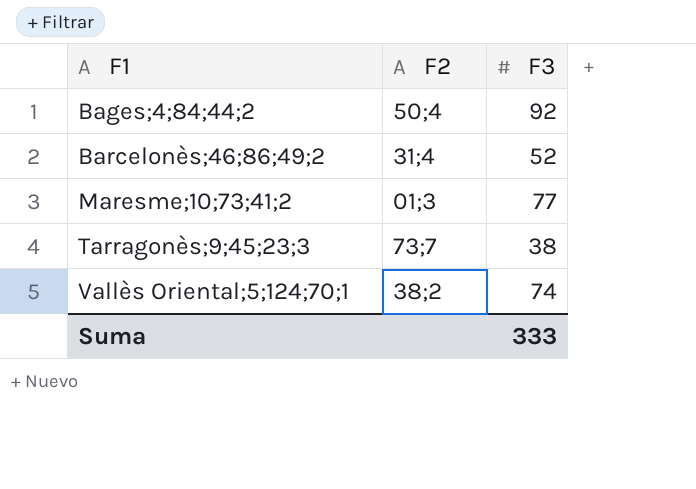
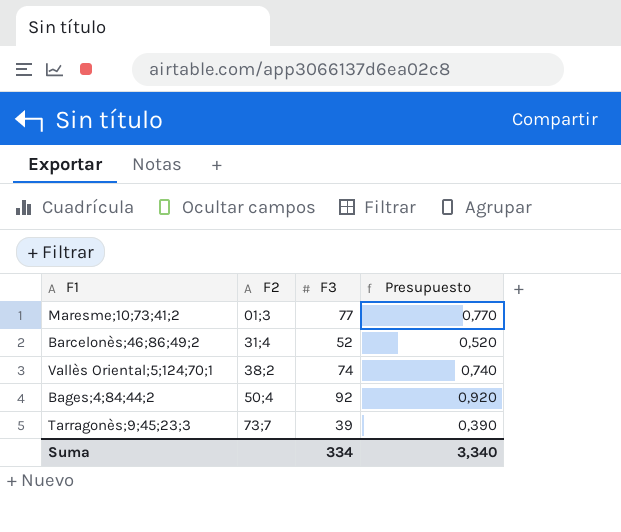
row order: F1 ascending -> F2 ascending
column Presupuesto | formula: none -> [F3] * 0,01
Tarragonès;9;45;23;3 | F3: 38 -> 39
Suma | F3: 333 -> 334

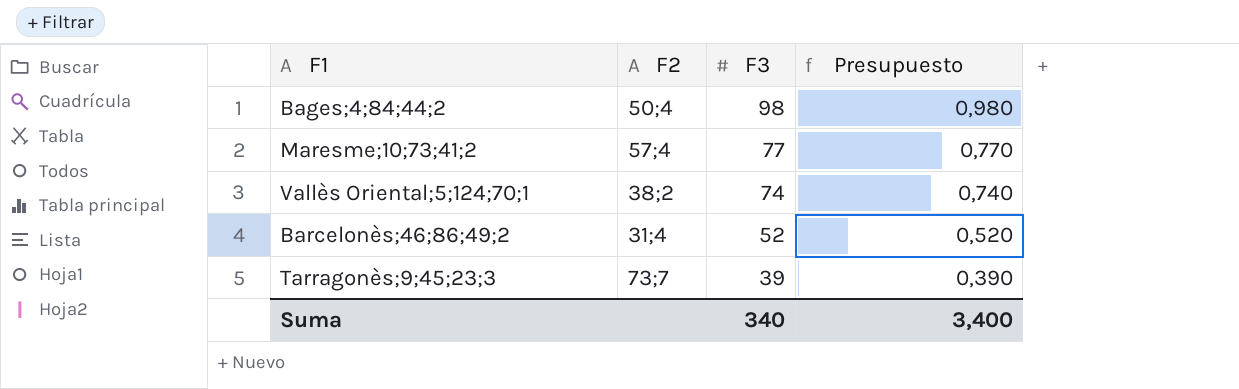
row order: F2 ascending -> F3 descending
Bages;4;84;44;2 | F3: 92 -> 98
Bages;4;84;44;2 | Presupuesto: 0,920 -> 0,980
Maresme;10;73;41;2 | F2: 01;3 -> 57;4
Suma | F3: 334 -> 340
Suma | Presupuesto: 3,340 -> 3,400

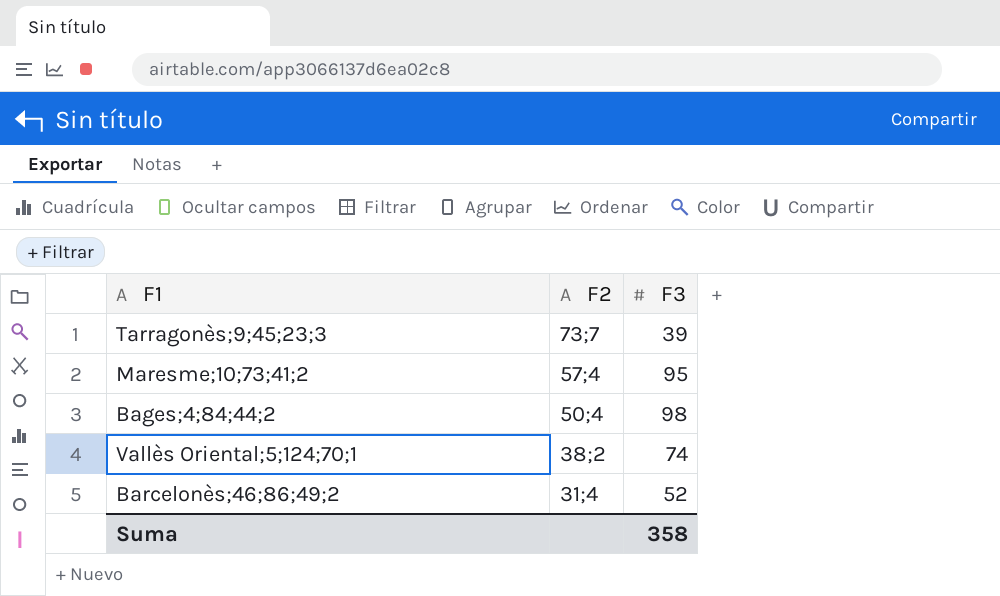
row order: F3 descending -> F2 descending
column Presupuesto | formula: [F3] * 0,01 -> none
Maresme;10;73;41;2 | F3: 77 -> 95
Suma | F3: 340 -> 358

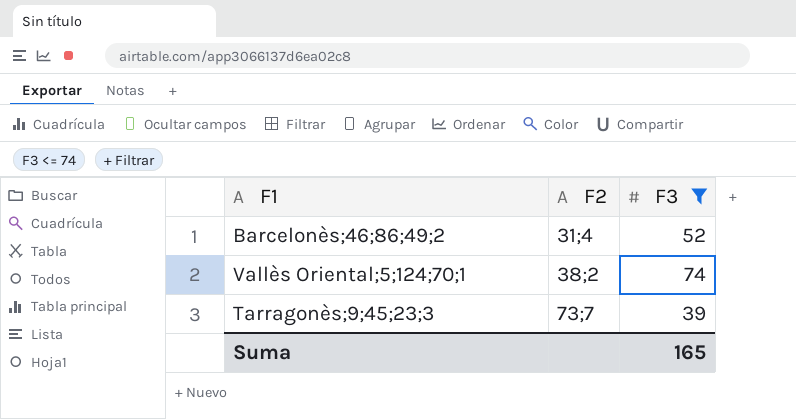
filter: none -> F3 <= 74
row order: F2 descending -> F2 ascending
Suma | F3: 358 -> 165

